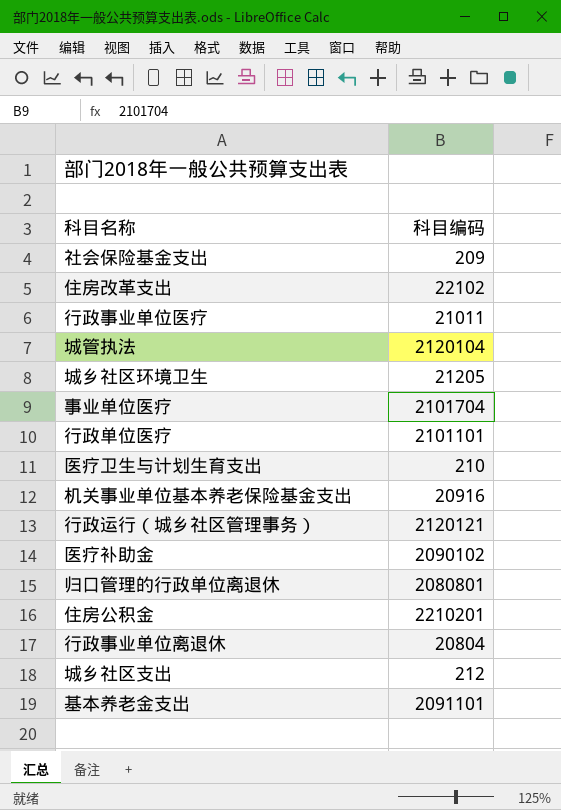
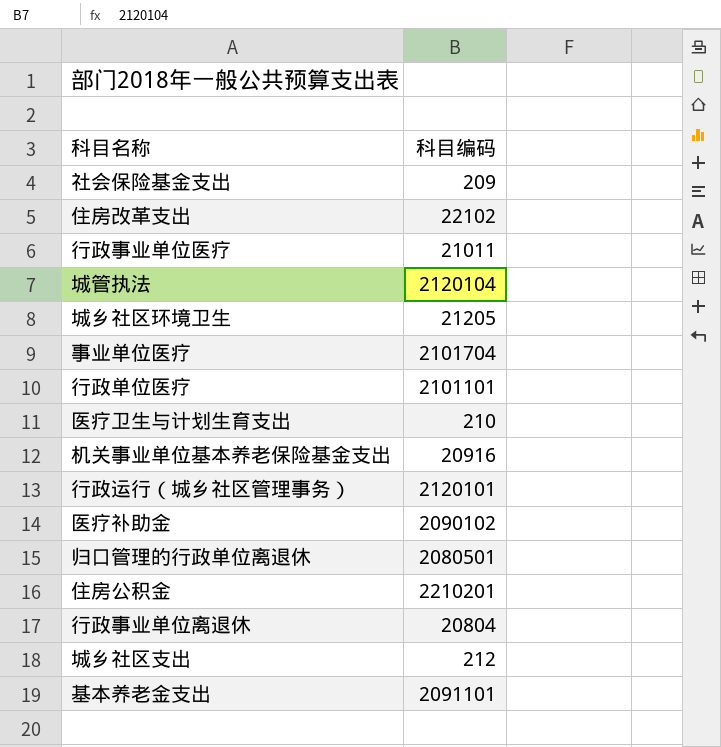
行政运行（城乡社区管理事务） | 科目编码: 2120121 -> 2120101
归口管理的行政单位离退休 | 科目编码: 2080801 -> 2080501

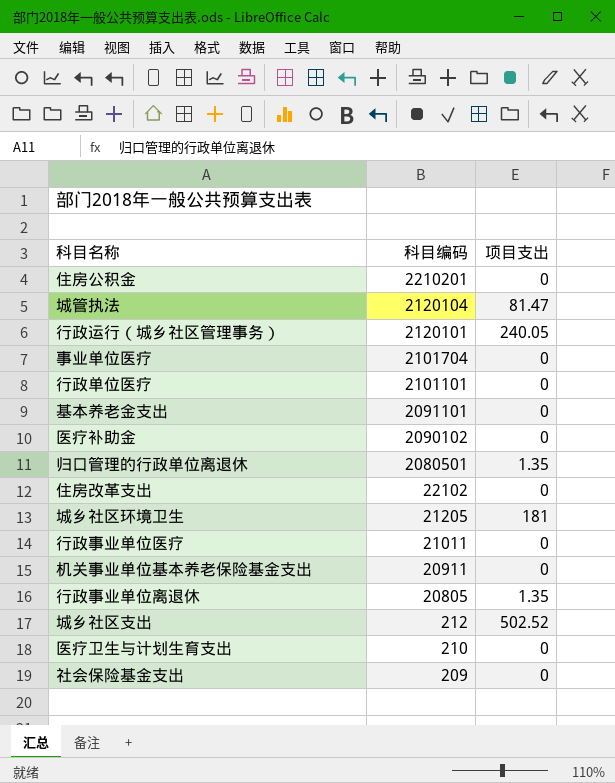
row order: none -> 科目编码 descending
column 项目支出 | position: none -> 3
机关事业单位基本养老保险基金支出 | 科目编码: 20916 -> 20911
行政事业单位离退休 | 科目编码: 20804 -> 20805

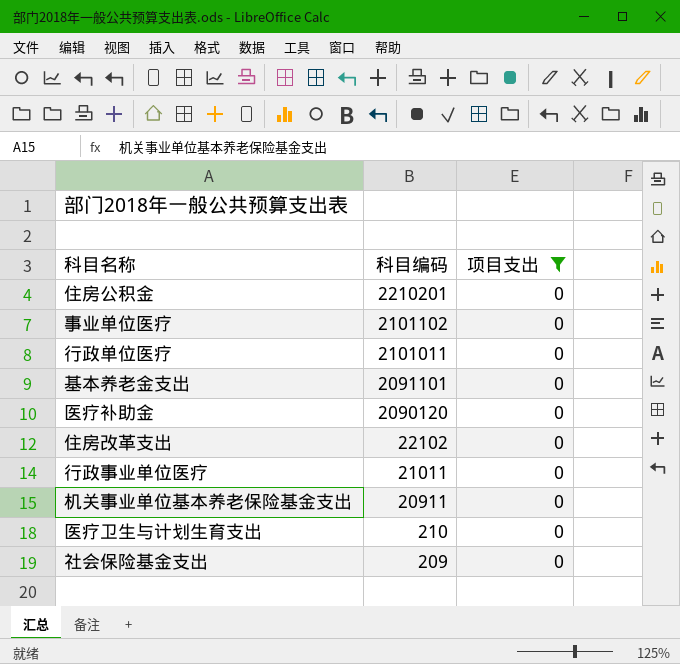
filter: none -> 项目支出 = 0
事业单位医疗 | 科目编码: 2101704 -> 2101102
行政单位医疗 | 科目编码: 2101101 -> 2101011
医疗补助金 | 科目编码: 2090102 -> 2090120

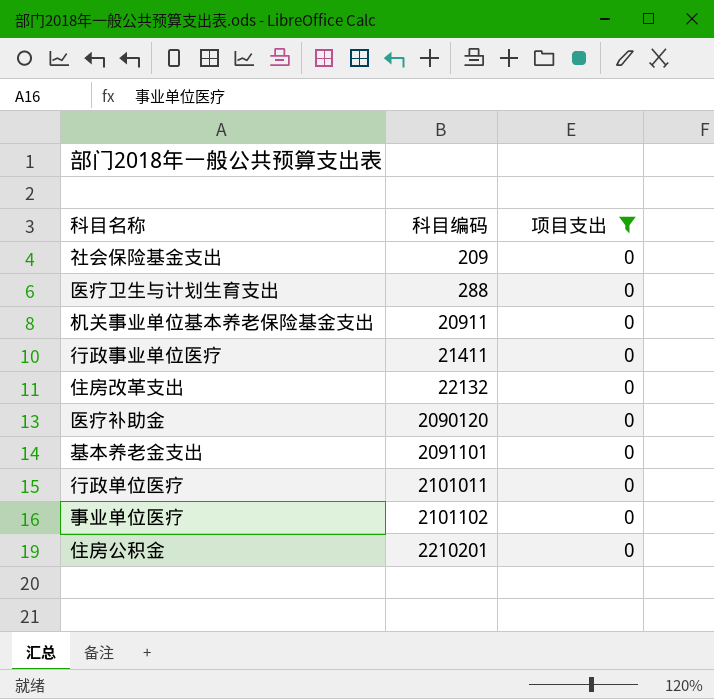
row order: 科目编码 descending -> 科目编码 ascending
医疗卫生与计划生育支出 | 科目编码: 210 -> 288
行政事业单位医疗 | 科目编码: 21011 -> 21411
住房改革支出 | 科目编码: 22102 -> 22132

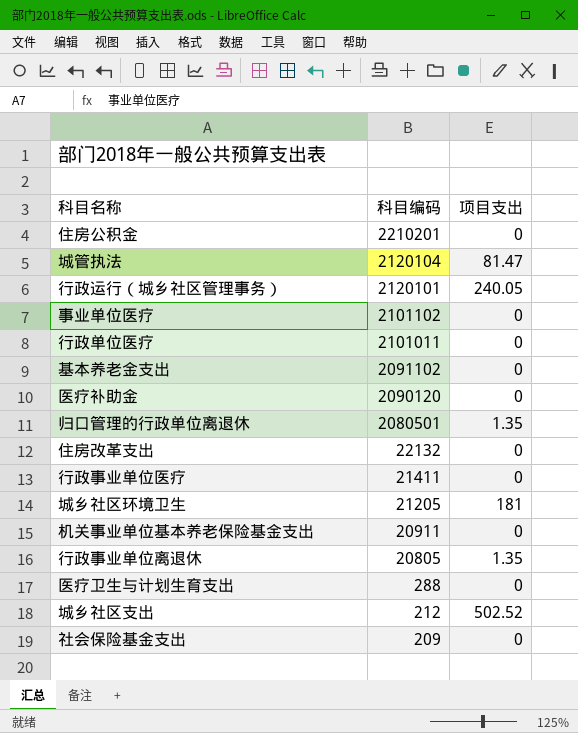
filter: 项目支出 = 0 -> none
row order: 科目编码 ascending -> 科目编码 descending
基本养老金支出 | 科目编码: 2091101 -> 2091102

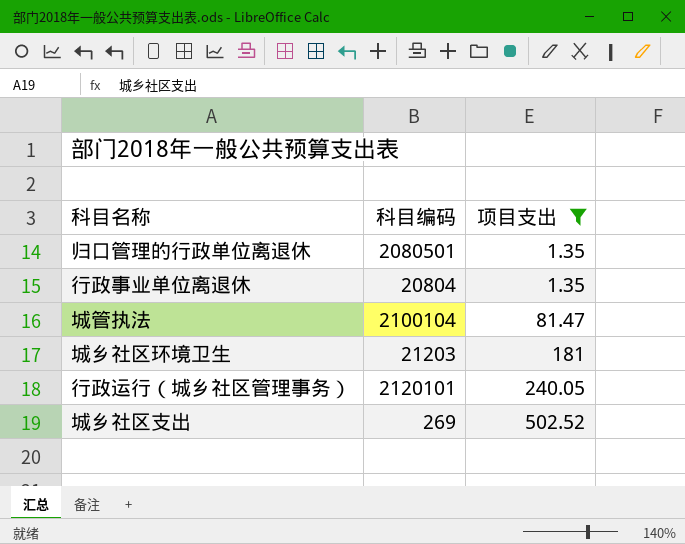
filter: none -> 项目支出 != 0
row order: 科目编码 descending -> 项目支出 ascending
行政事业单位离退休 | 科目编码: 20805 -> 20804
城管执法 | 科目编码: 2120104 -> 2100104
城乡社区环境卫生 | 科目编码: 21205 -> 21203
城乡社区支出 | 科目编码: 212 -> 269

